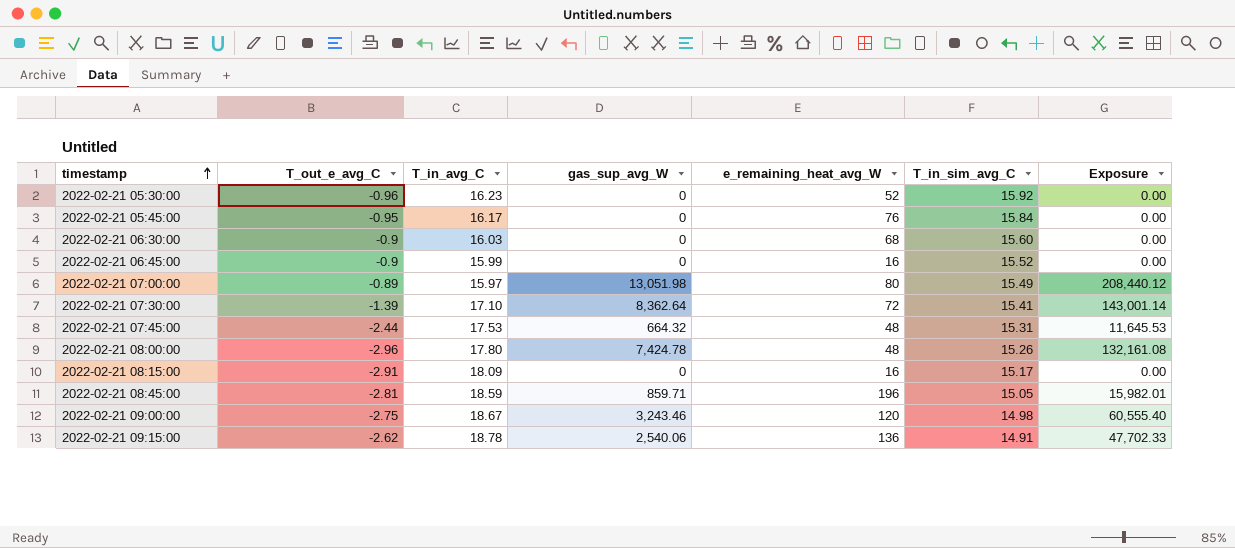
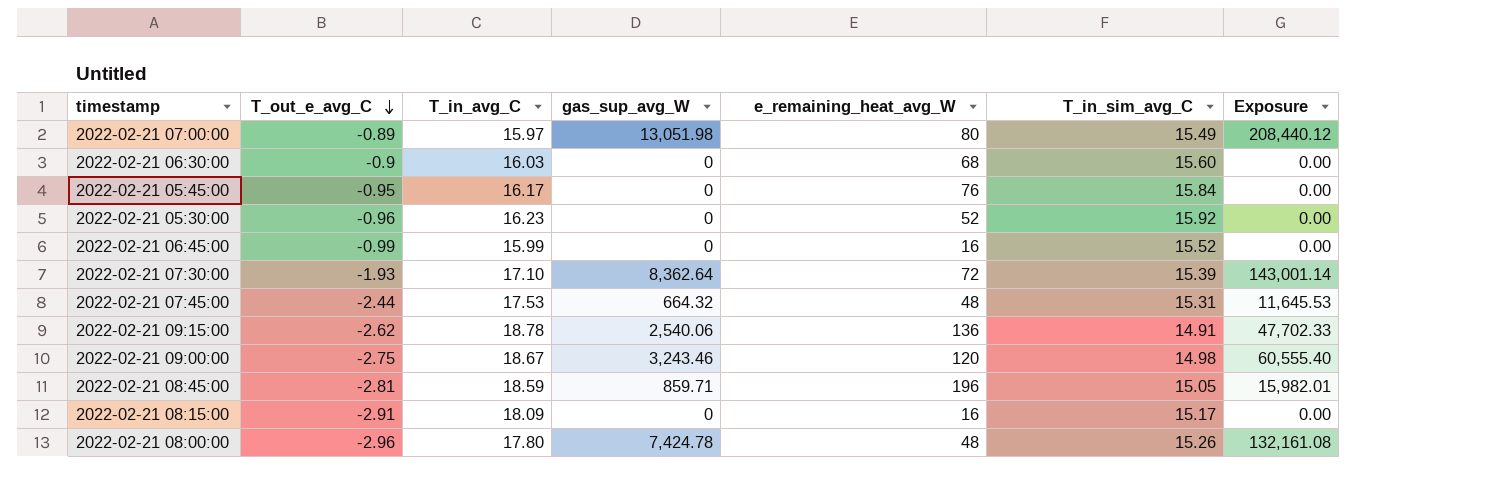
row order: timestamp ascending -> T_out_e_avg_C descending
2022-02-21 06:45:00 | T_out_e_avg_C: -0.9 -> -0.99
2022-02-21 07:30:00 | T_out_e_avg_C: -1.39 -> -1.93
2022-02-21 07:30:00 | T_in_sim_avg_C: 15.41 -> 15.39

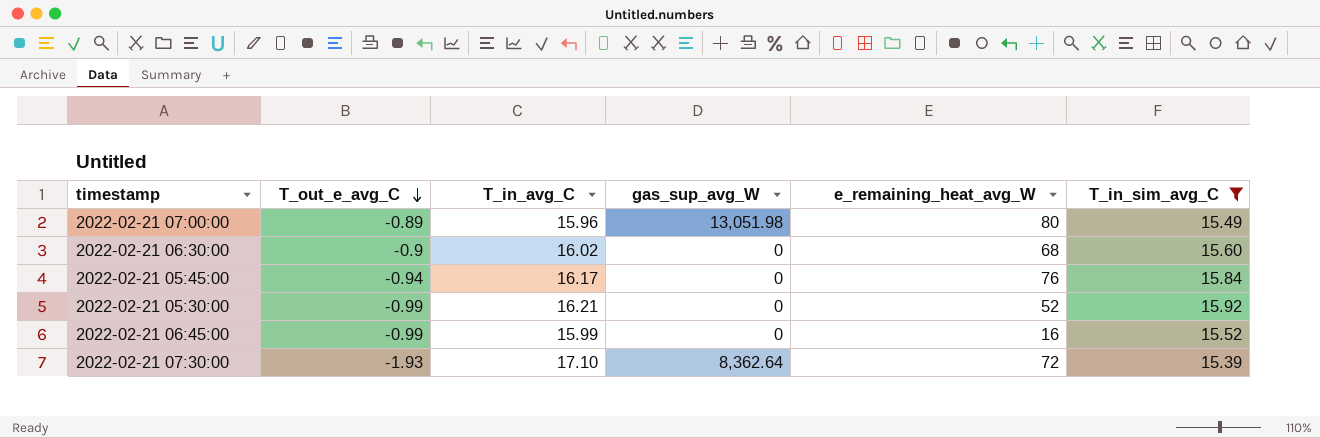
filter: none -> T_in_sim_avg_C >= 15.39
column Exposure | formula: [T_in_avg_C] * [gas_sup_avg_W] -> none
2022-02-21 07:00:00 | T_in_avg_C: 15.97 -> 15.96
2022-02-21 06:30:00 | T_in_avg_C: 16.03 -> 16.02
2022-02-21 05:45:00 | T_out_e_avg_C: -0.95 -> -0.94
2022-02-21 05:30:00 | T_out_e_avg_C: -0.96 -> -0.99
2022-02-21 05:30:00 | T_in_avg_C: 16.23 -> 16.21

